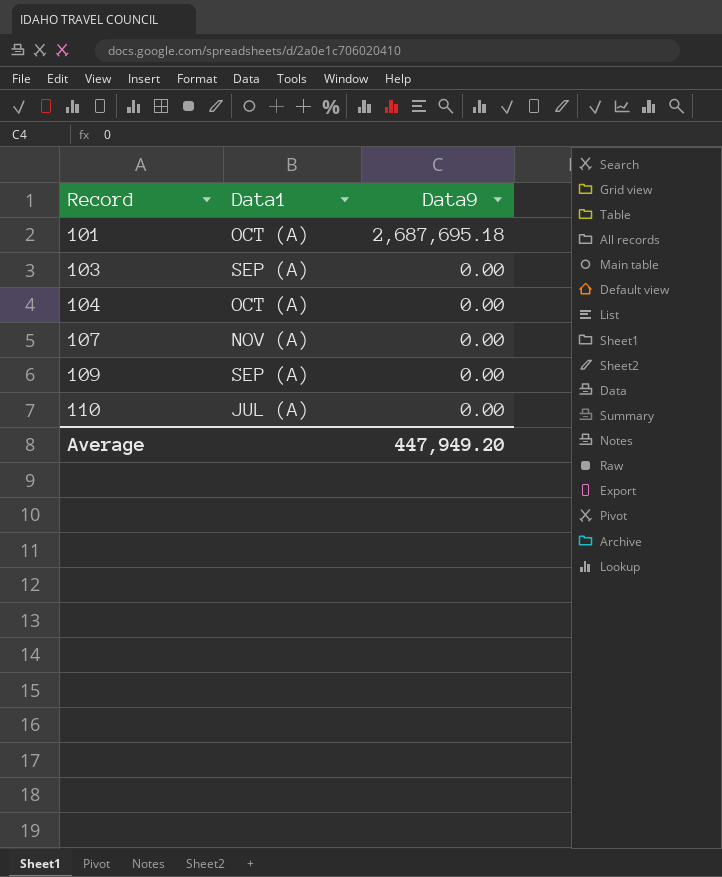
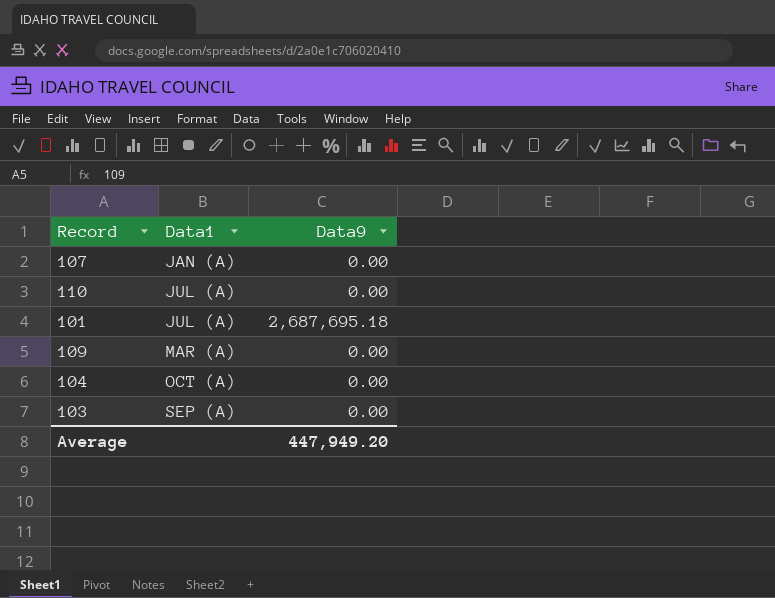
row order: Record ascending -> Data1 ascending
107 | Data1: NOV (A) -> JAN (A)
101 | Data1: OCT (A) -> JUL (A)
109 | Data1: SEP (A) -> MAR (A)

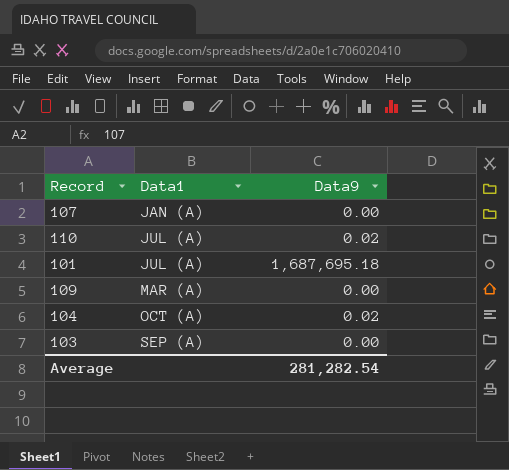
110 | Data9: 0.00 -> 0.02
101 | Data9: 2,687,695.18 -> 1,687,695.18
104 | Data9: 0.00 -> 0.02
Average | Data9: 447,949.20 -> 281,282.54

